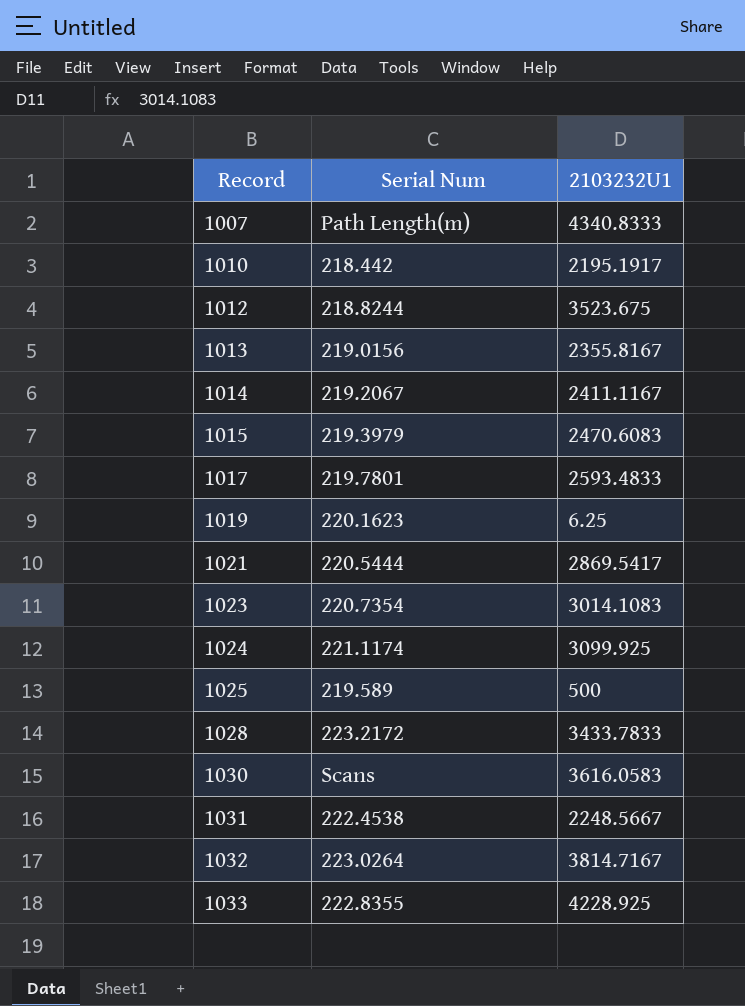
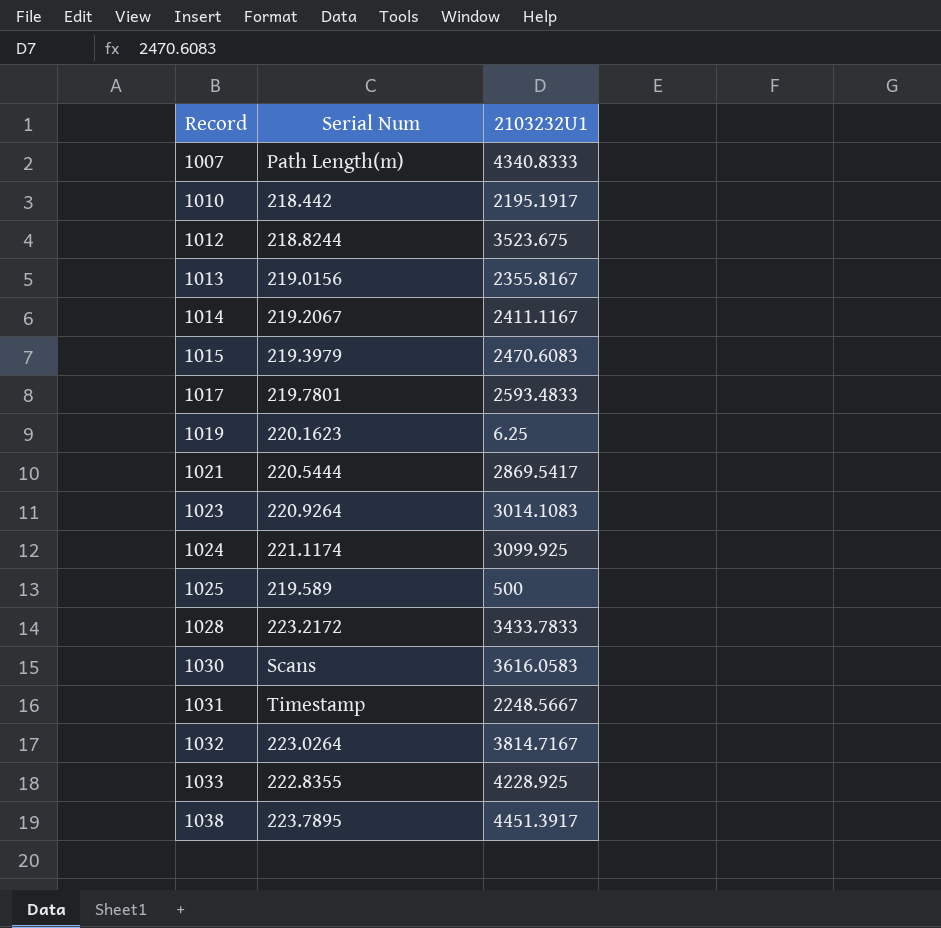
1023 | Serial Num: 220.7354 -> 220.9264
1031 | Serial Num: 222.4538 -> Timestamp
row 1038: none -> 223.7895 | 4451.3917

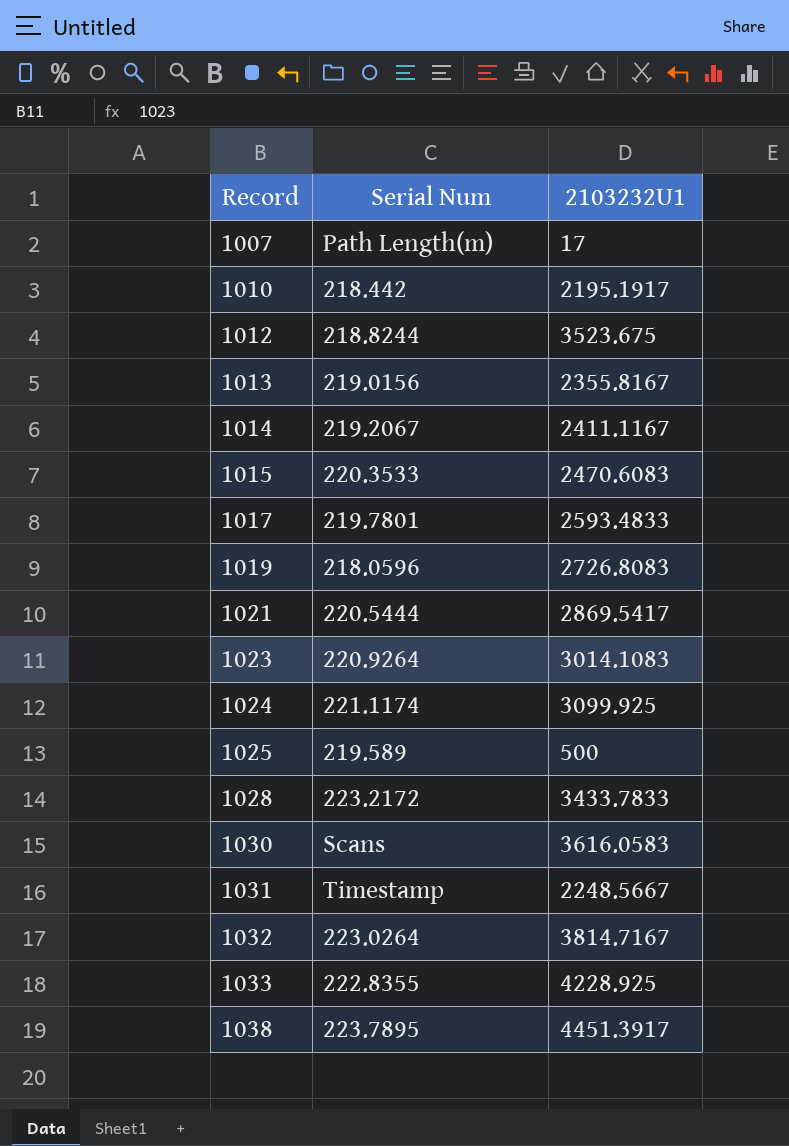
1007 | 2103232U1: 4340.8333 -> 17
1015 | Serial Num: 219.3979 -> 220.3533
1019 | Serial Num: 220.1623 -> 218.0596
1019 | 2103232U1: 6.25 -> 2726.8083

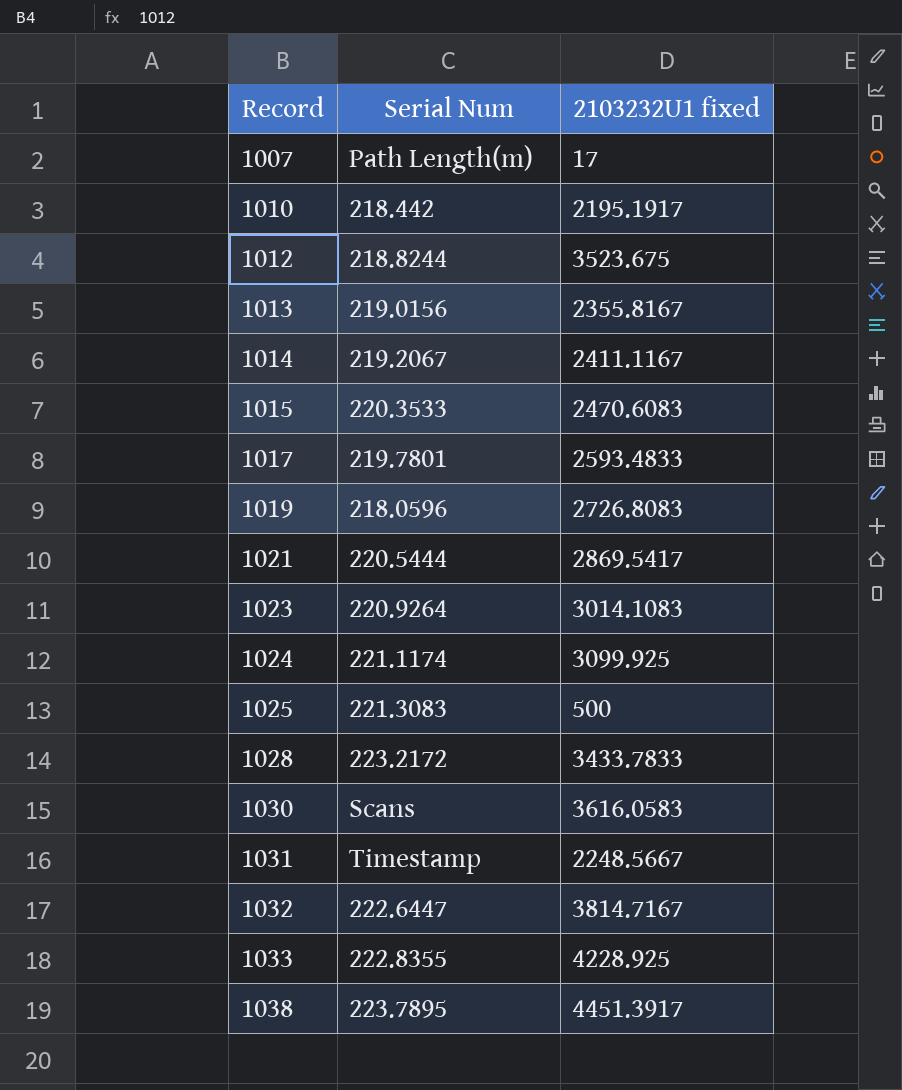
column name: 2103232U1 -> 2103232U1 fixed
1025 | Serial Num: 219.589 -> 221.3083
1032 | Serial Num: 223.0264 -> 222.6447

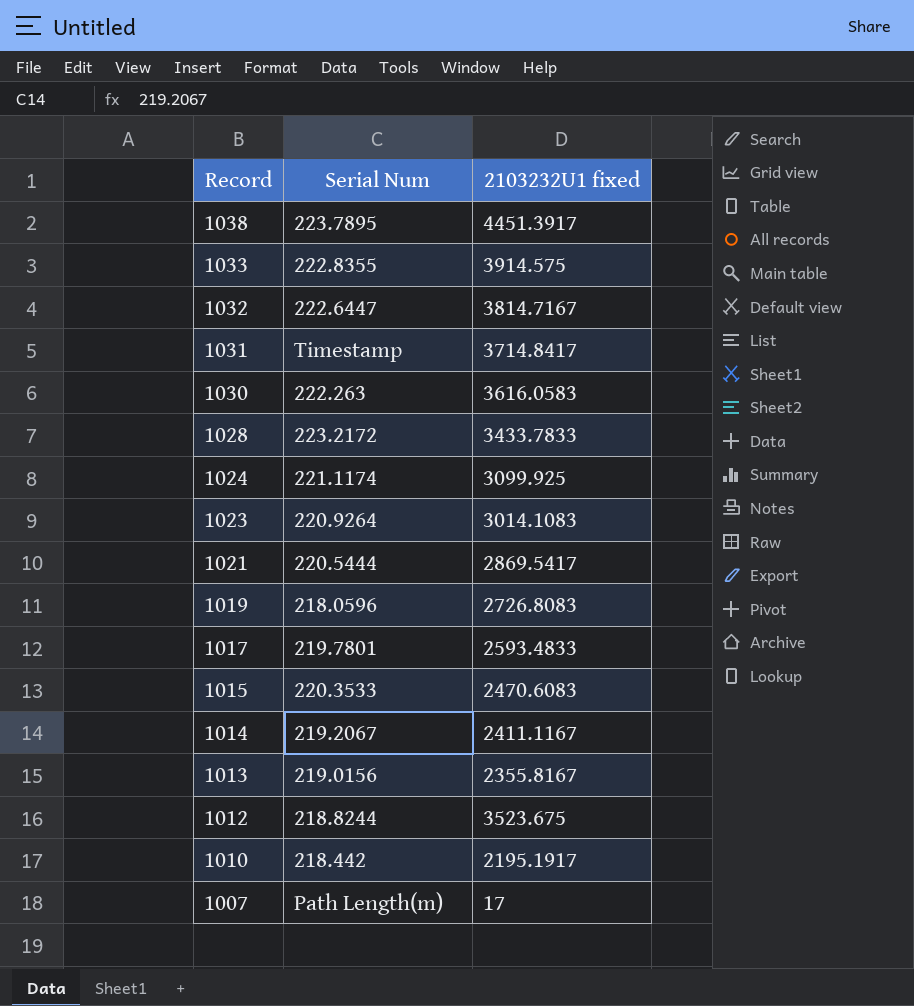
row order: Record ascending -> Record descending
row 1025: 221.3083 | 500 -> none
1033 | 2103232U1 fixed: 4228.925 -> 3914.575
1031 | 2103232U1 fixed: 2248.5667 -> 3714.8417
1030 | Serial Num: Scans -> 222.263

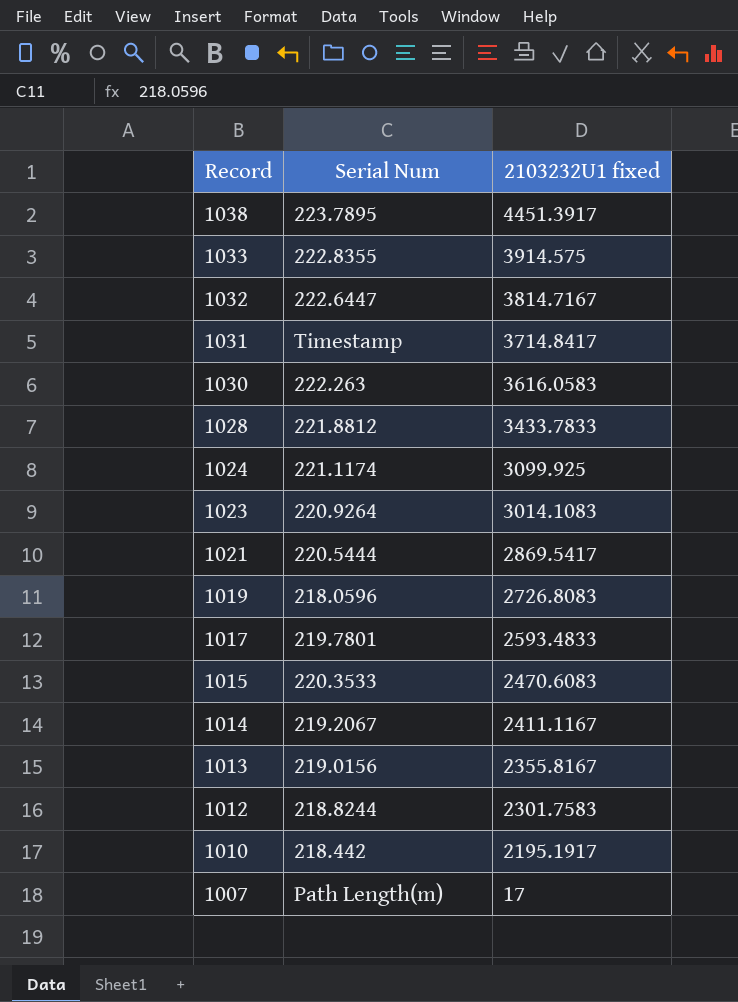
1028 | Serial Num: 223.2172 -> 221.8812
1012 | 2103232U1 fixed: 3523.675 -> 2301.7583

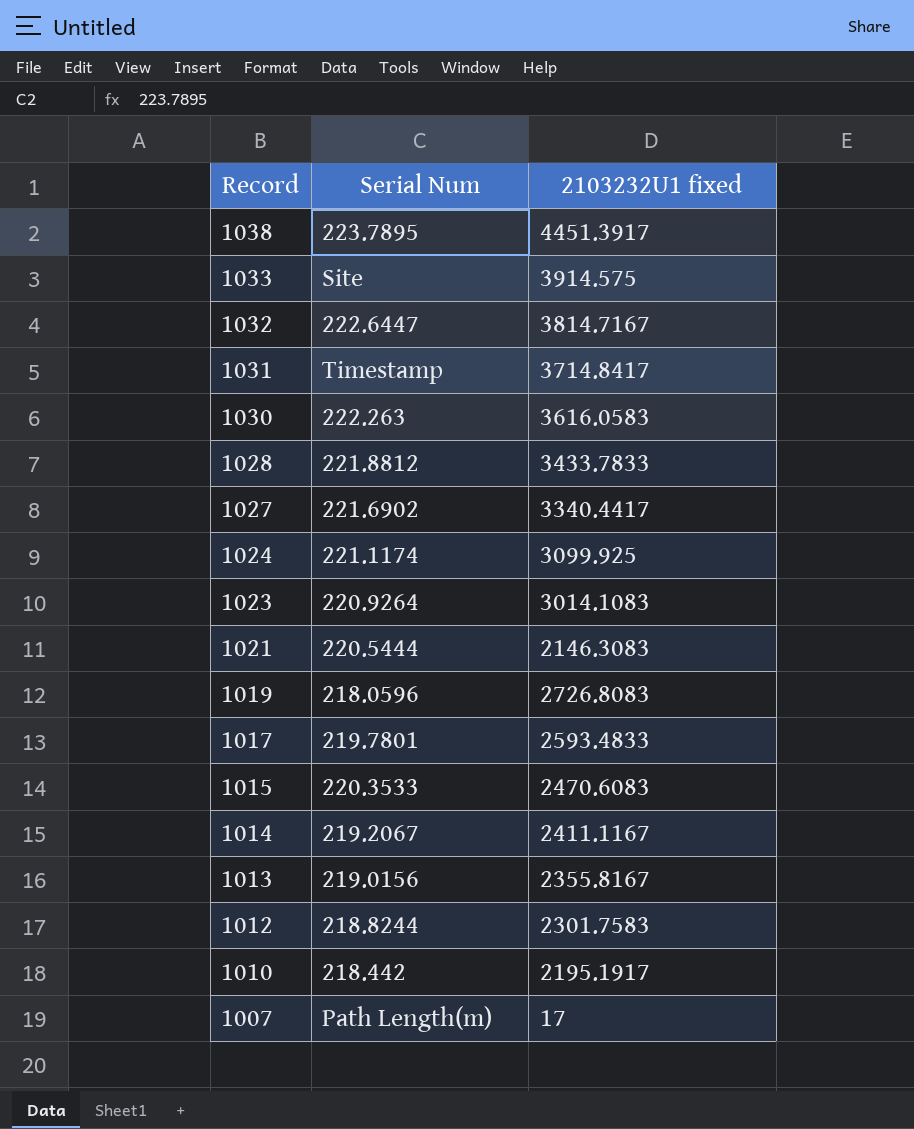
1033 | Serial Num: 222.8355 -> Site
row 1027: none -> 221.6902 | 3340.4417
1021 | 2103232U1 fixed: 2869.5417 -> 2146.3083

